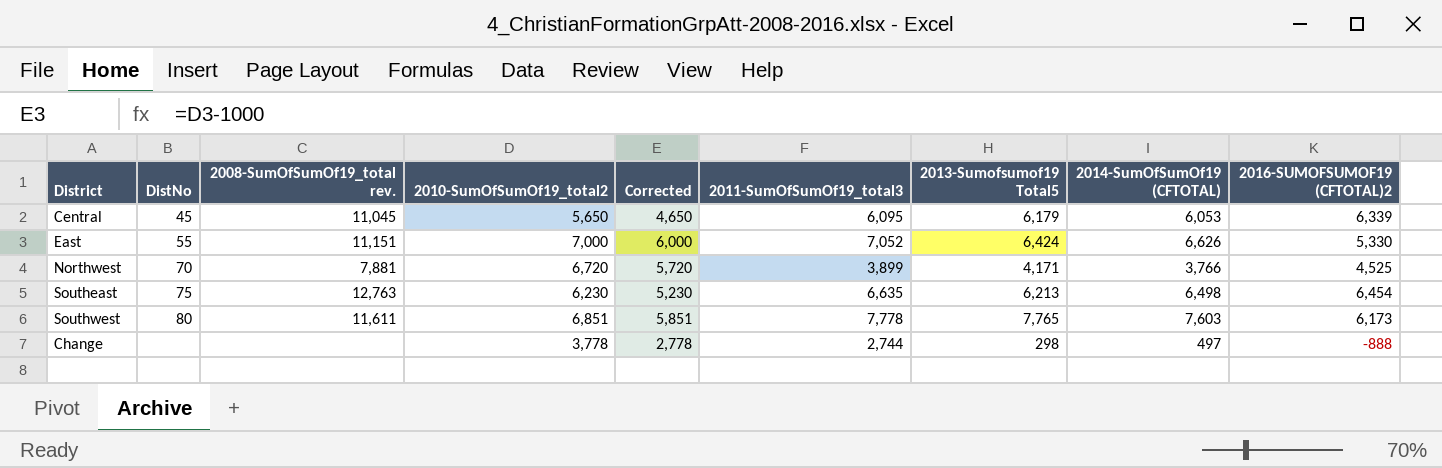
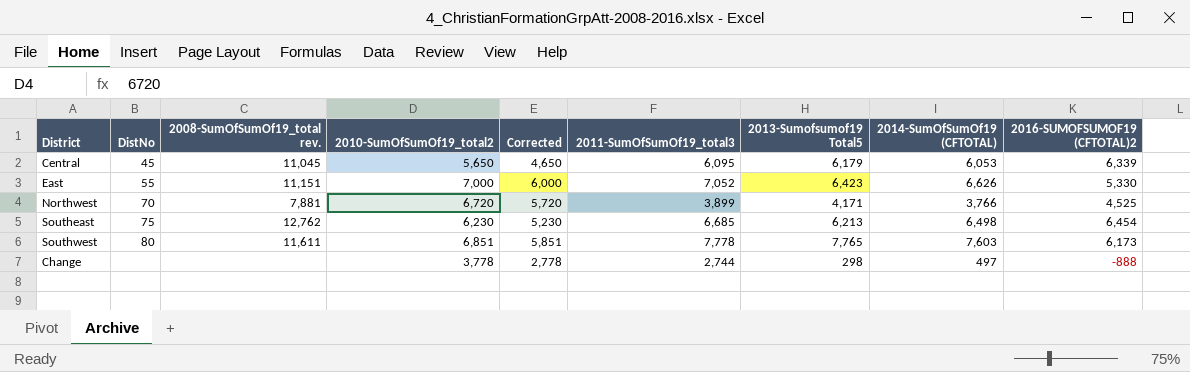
East | 2013-Sumofsumof19 Total5: 6,424 -> 6,423
Southeast | 2008-SumOfSumOf19_total rev.: 12,763 -> 12,762
Southeast | 2011-SumOfSumOf19_total3: 6,635 -> 6,685

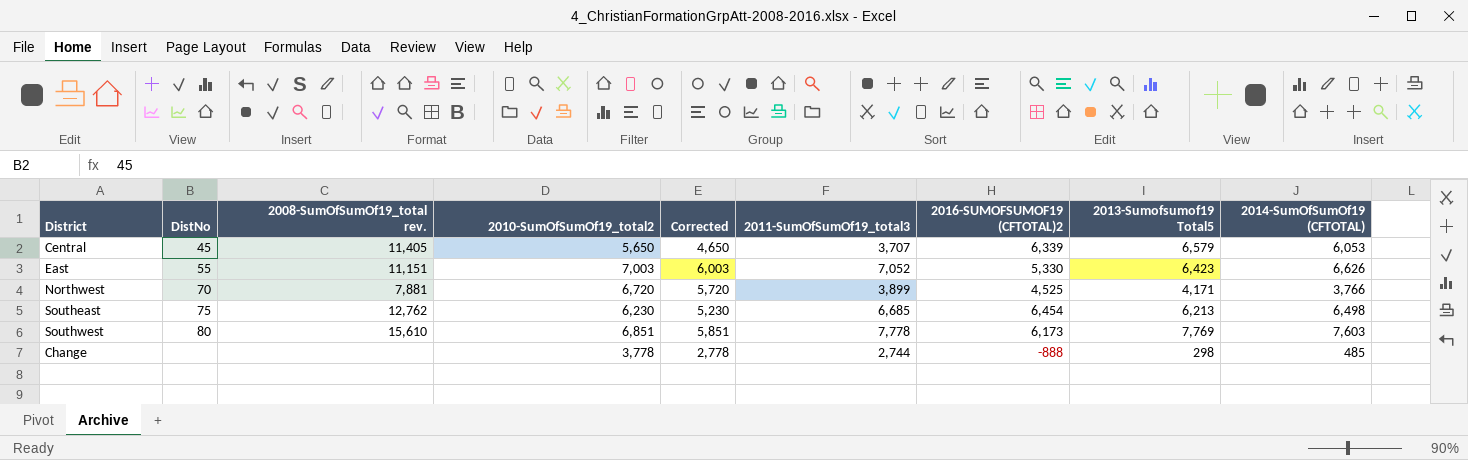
column 2016-SUMOFSUMOF19 (CFTOTAL)2 | position: 9 -> 7
Central | 2008-SumOfSumOf19_total rev.: 11,045 -> 11,405
Central | 2011-SumOfSumOf19_total3: 6,095 -> 3,707
Central | 2013-Sumofsumof19 Total5: 6,179 -> 6,579
East | 2010-SumOfSumOf19_total2: 7,000 -> 7,003
East | Corrected: 6,000 -> 6,003
Southwest | 2008-SumOfSumOf19_total rev.: 11,611 -> 15,610
Southwest | 2013-Sumofsumof19 Total5: 7,765 -> 7,769
Change | 2014-SumOfSumOf19 (CFTOTAL): 497 -> 485

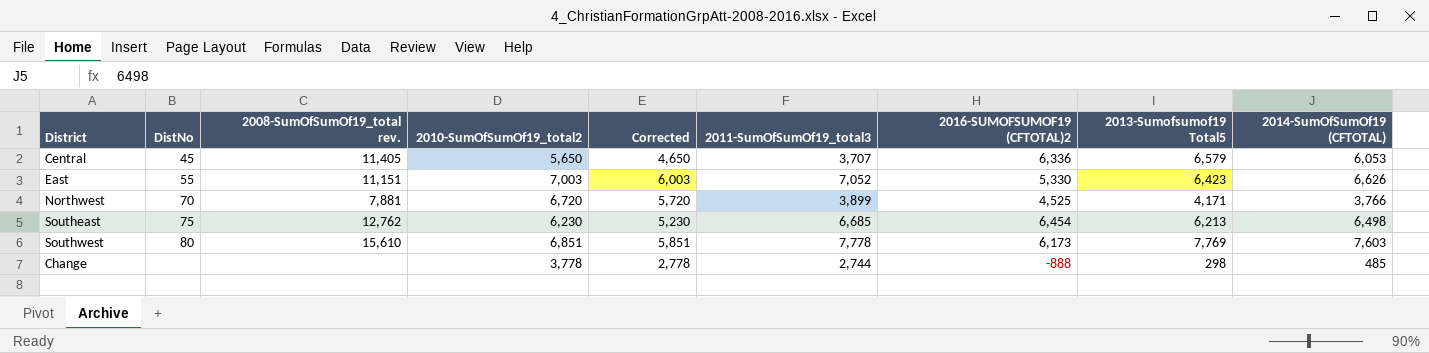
Central | 2016-SUMOFSUMOF19 (CFTOTAL)2: 6,339 -> 6,336

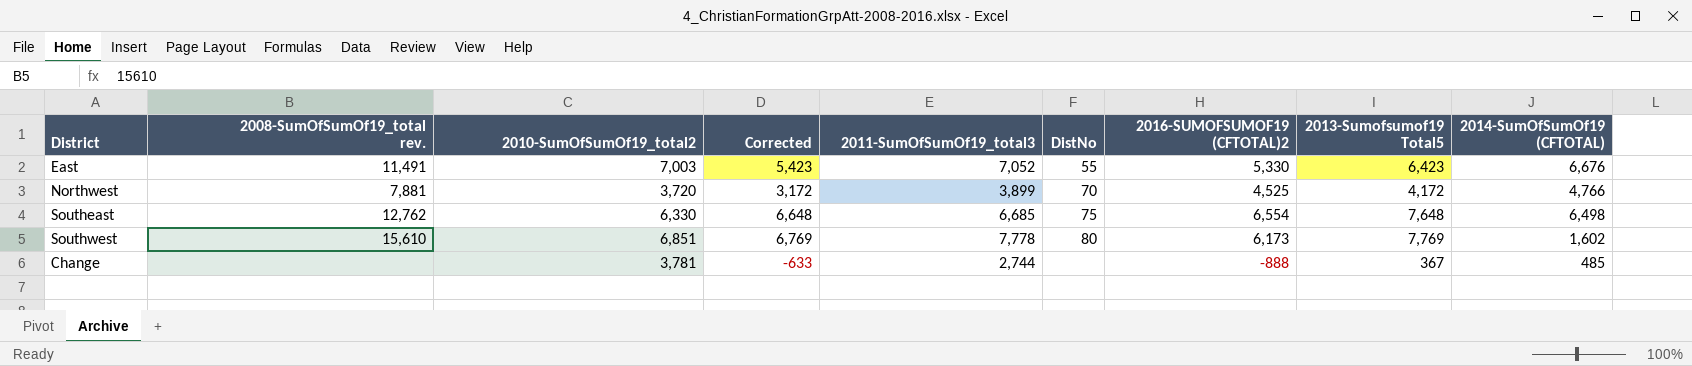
column Corrected | formula: [2010-SumOfSumOf19_total2] - 1000 -> [2013-Sumofsumof19 Total5] - 1000
column DistNo | position: 2 -> 6
row Central: 45 | 11,405 | 5,650 | 4,650 | 3,707 | 6,336 | 6,579 | 6,053 -> none
East | 2008-SumOfSumOf19_total rev.: 11,151 -> 11,491
East | 2014-SumOfSumOf19 (CFTOTAL): 6,626 -> 6,676
Northwest | 2010-SumOfSumOf19_total2: 6,720 -> 3,720
Northwest | 2013-Sumofsumof19 Total5: 4,171 -> 4,172
Northwest | 2014-SumOfSumOf19 (CFTOTAL): 3,766 -> 4,766
Southeast | 2010-SumOfSumOf19_total2: 6,230 -> 6,330
Southeast | 2016-SUMOFSUMOF19 (CFTOTAL)2: 6,454 -> 6,554
Southeast | 2013-Sumofsumof19 Total5: 6,213 -> 7,648
Southwest | 2014-SumOfSumOf19 (CFTOTAL): 7,603 -> 1,602
Change | 2010-SumOfSumOf19_total2: 3,778 -> 3,781
Change | 2013-Sumofsumof19 Total5: 298 -> 367

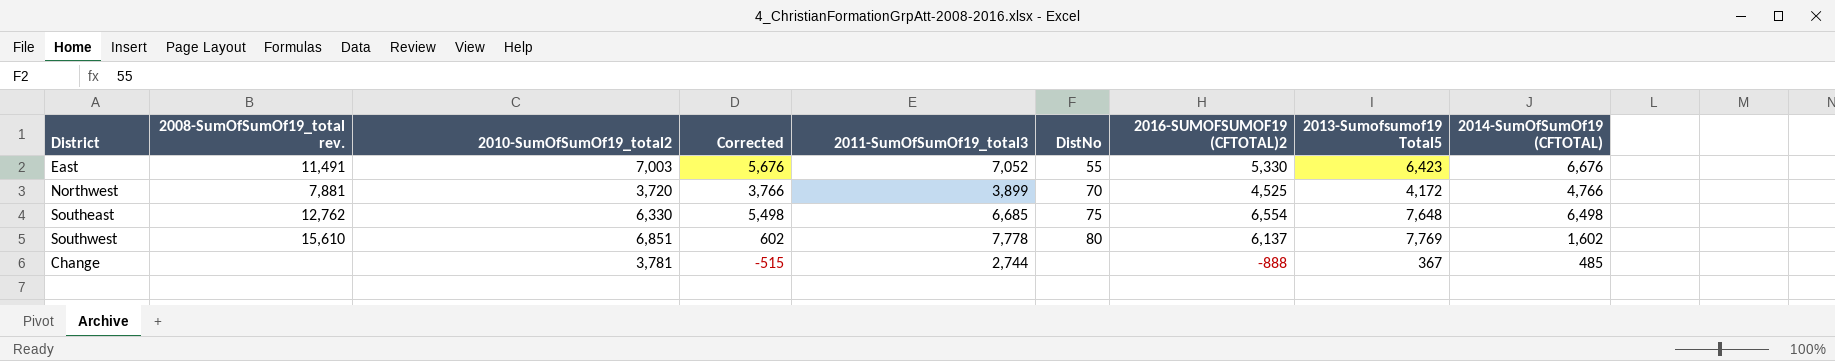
column Corrected | formula: [2013-Sumofsumof19 Total5] - 1000 -> [2014-SumOfSumOf19 (CFTOTAL)] - 1000
Southwest | 2016-SUMOFSUMOF19 (CFTOTAL)2: 6,173 -> 6,137

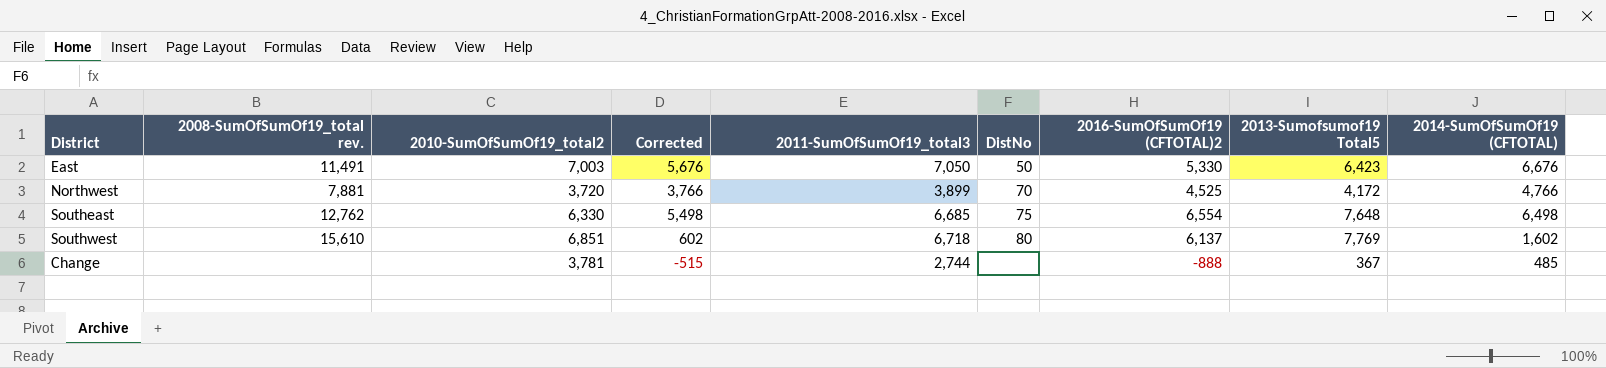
column name: 2016-SUMOFSUMOF19 (CFTOTAL)2 -> 2016-SumOfSumOf19 (CFTOTAL)2
East | 2011-SumOfSumOf19_total3: 7,052 -> 7,050
East | DistNo: 55 -> 50
Southwest | 2011-SumOfSumOf19_total3: 7,778 -> 6,718

